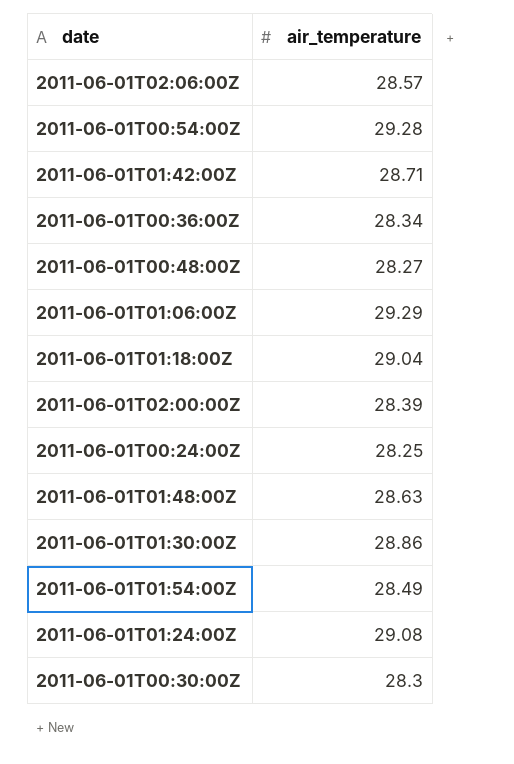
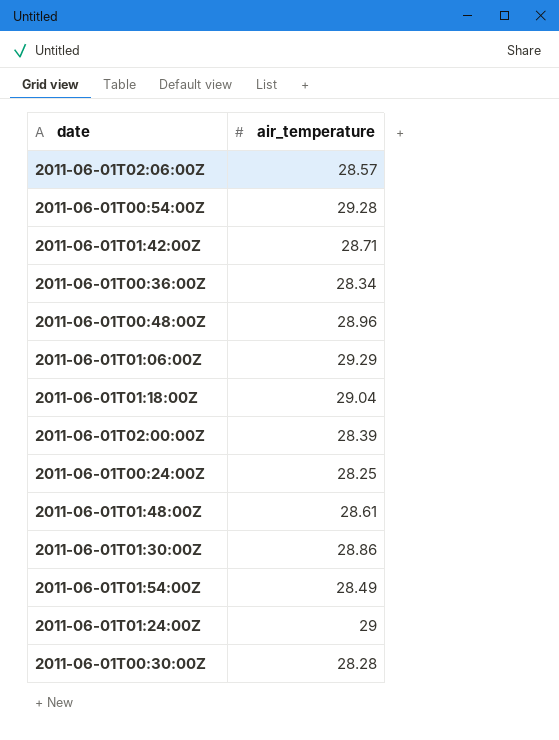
2011-06-01T00:48:00Z | air_temperature: 28.27 -> 28.96
2011-06-01T01:48:00Z | air_temperature: 28.63 -> 28.61
2011-06-01T01:24:00Z | air_temperature: 29.08 -> 29
2011-06-01T00:30:00Z | air_temperature: 28.3 -> 28.28

